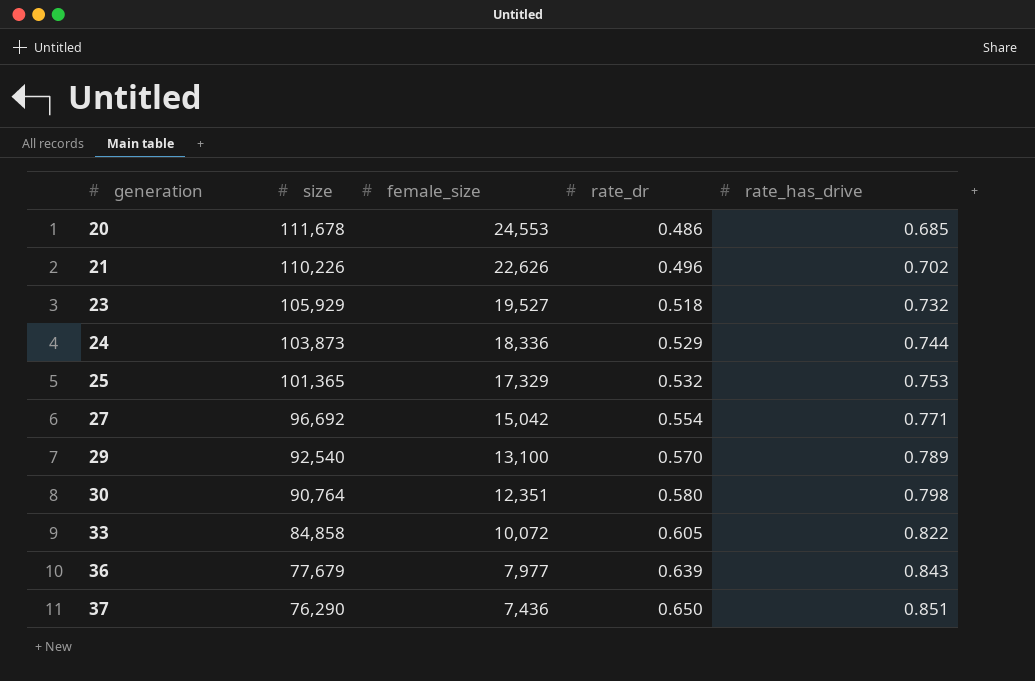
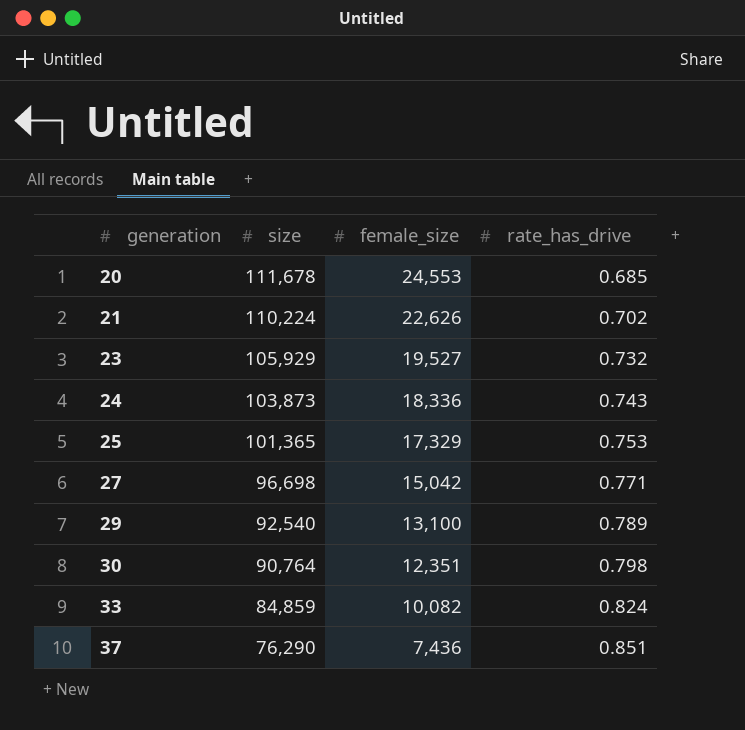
column rate_dr | position: 4 -> none
row 36: 77,679 | 7,977 | 0.639 | 0.843 -> none
21 | size: 110,226 -> 110,224
24 | rate_has_drive: 0.744 -> 0.743
27 | size: 96,692 -> 96,698
33 | size: 84,858 -> 84,859
33 | female_size: 10,072 -> 10,082
33 | rate_has_drive: 0.822 -> 0.824

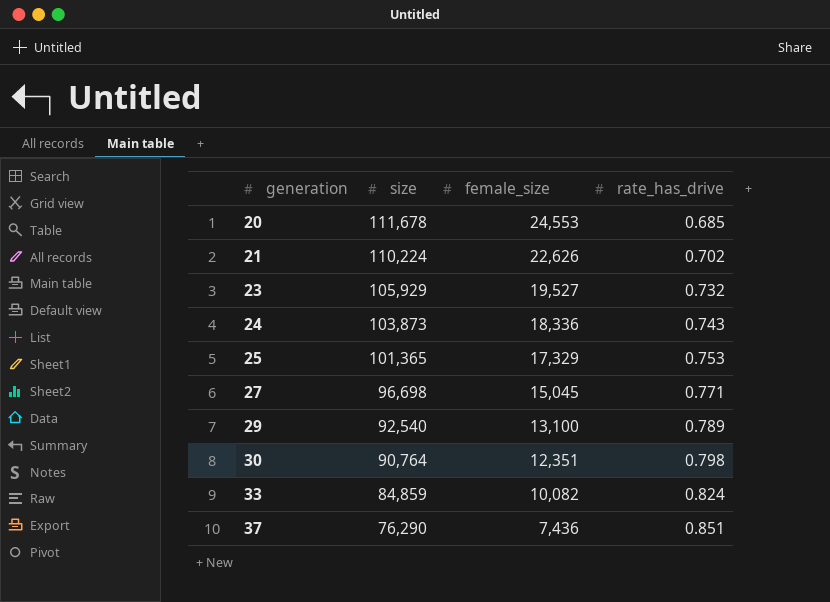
27 | female_size: 15,042 -> 15,045

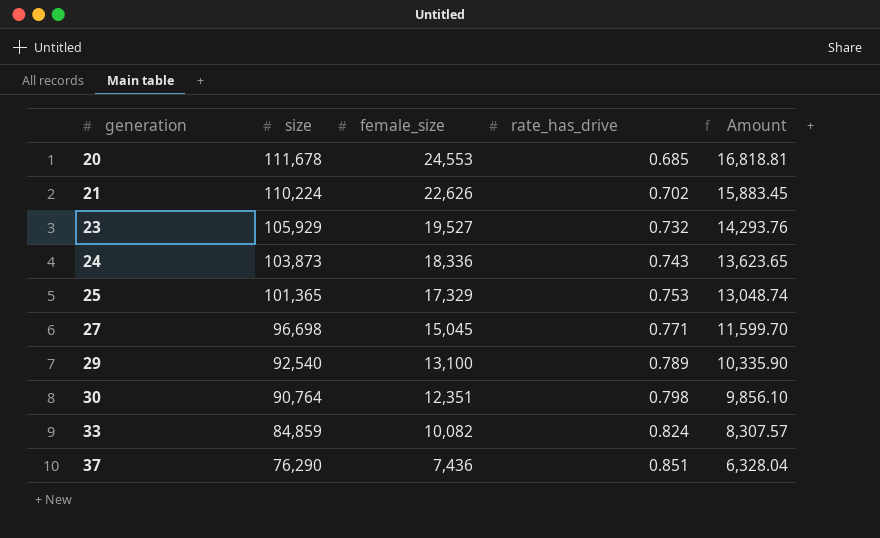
column Amount | formula: none -> [female_size] * [rate_has_drive]

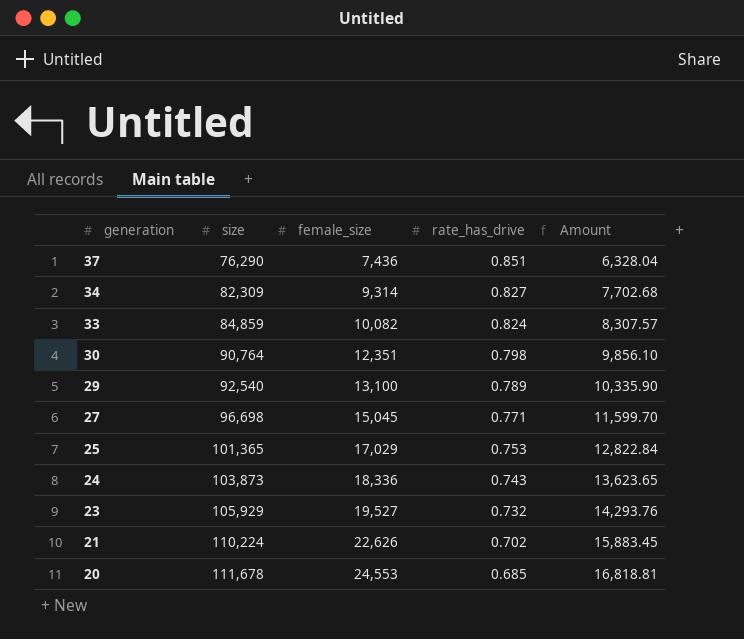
row order: generation ascending -> generation descending
row 34: none -> 82,309 | 9,314 | 0.827 | 7,702.68
25 | female_size: 17,329 -> 17,029
25 | Amount: 13,048.74 -> 12,822.84

